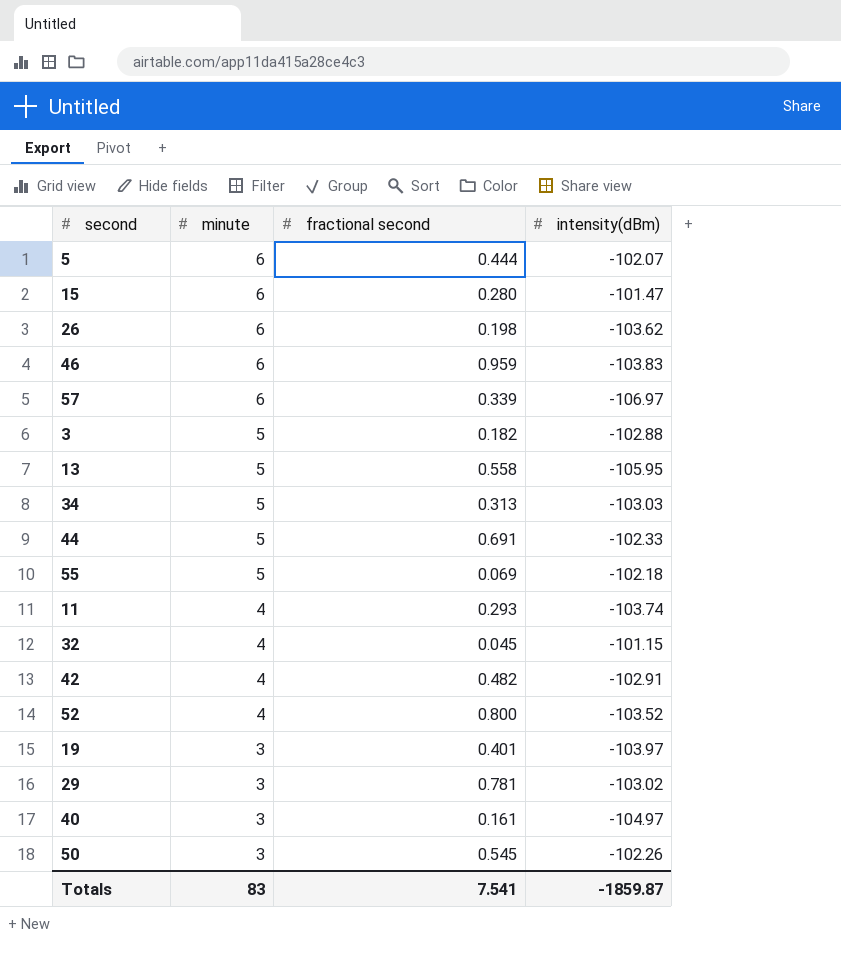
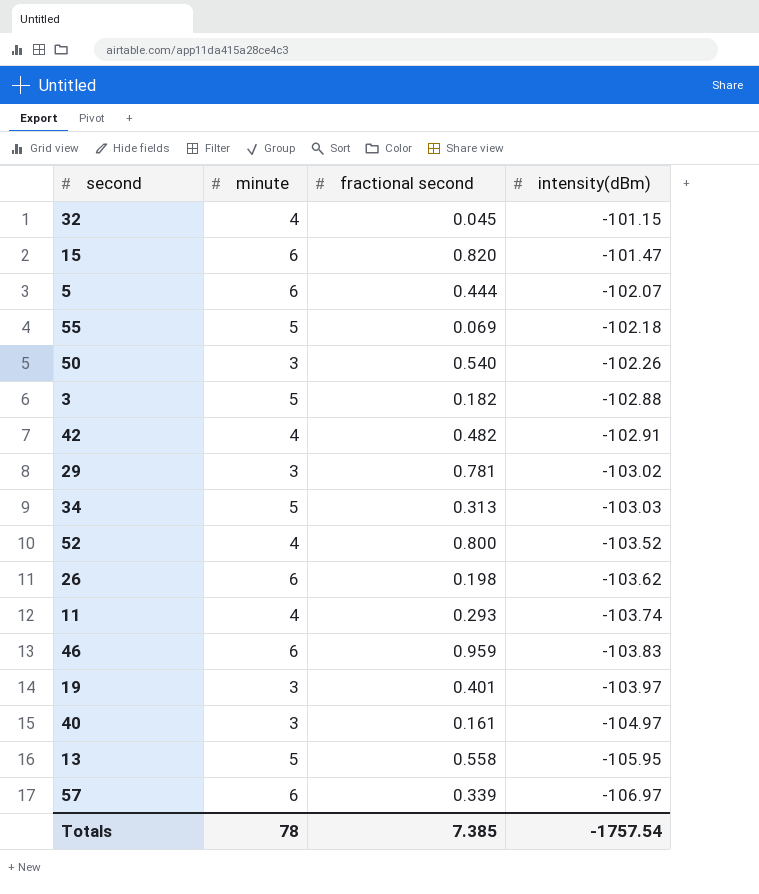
row order: minute descending -> intensity(dBm) descending
row 44: 5 | 0.691 | -102.33 -> none
15 | fractional second: 0.280 -> 0.820
50 | fractional second: 0.545 -> 0.540
Totals | minute: 83 -> 78
Totals | fractional second: 7.541 -> 7.385
Totals | intensity(dBm): -1859.87 -> -1757.54

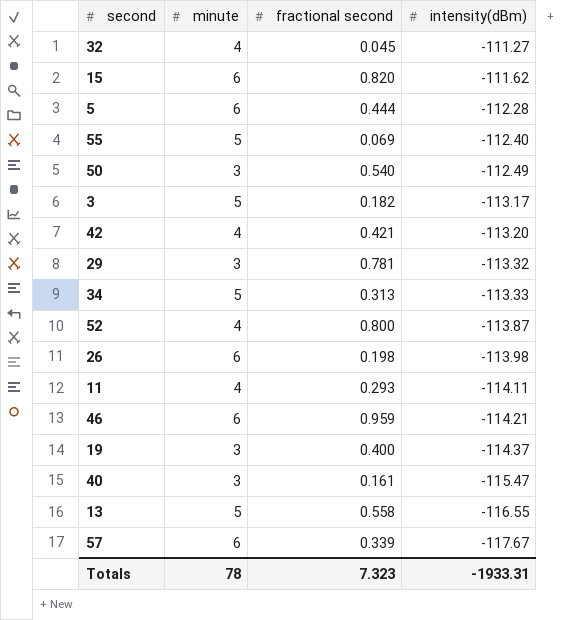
32 | intensity(dBm): -101.15 -> -111.27
15 | intensity(dBm): -101.47 -> -111.62
5 | intensity(dBm): -102.07 -> -112.28
55 | intensity(dBm): -102.18 -> -112.40
50 | intensity(dBm): -102.26 -> -112.49
3 | intensity(dBm): -102.88 -> -113.17
42 | fractional second: 0.482 -> 0.421
42 | intensity(dBm): -102.91 -> -113.20
29 | intensity(dBm): -103.02 -> -113.32
34 | intensity(dBm): -103.03 -> -113.33
52 | intensity(dBm): -103.52 -> -113.87
26 | intensity(dBm): -103.62 -> -113.98
11 | intensity(dBm): -103.74 -> -114.11
46 | intensity(dBm): -103.83 -> -114.21
19 | fractional second: 0.401 -> 0.400
19 | intensity(dBm): -103.97 -> -114.37
40 | intensity(dBm): -104.97 -> -115.47
13 | intensity(dBm): -105.95 -> -116.55
57 | intensity(dBm): -106.97 -> -117.67
Totals | fractional second: 7.385 -> 7.323
Totals | intensity(dBm): -1757.54 -> -1933.31

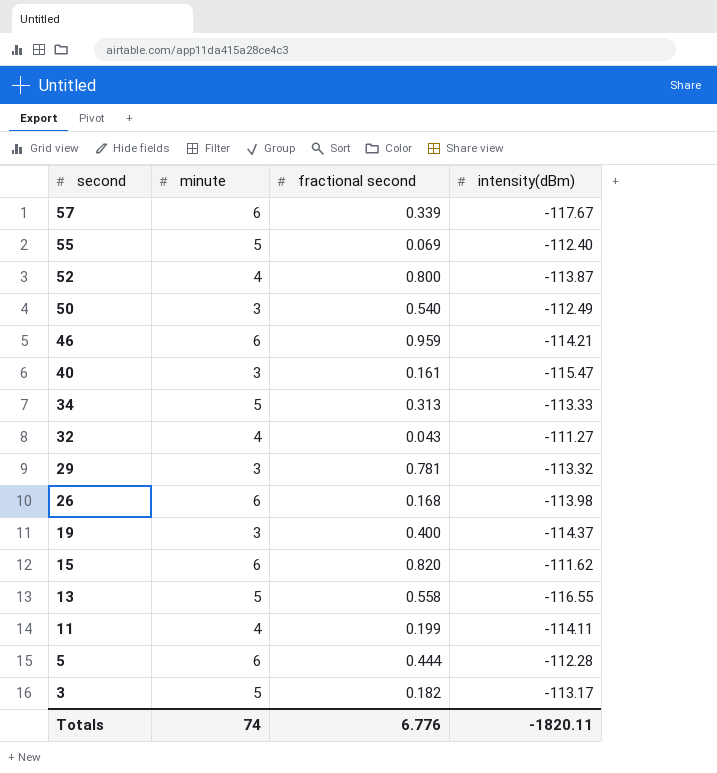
row order: intensity(dBm) descending -> second descending
row 42: 4 | 0.421 | -113.20 -> none
32 | fractional second: 0.045 -> 0.043
26 | fractional second: 0.198 -> 0.168
11 | fractional second: 0.293 -> 0.199
Totals | minute: 78 -> 74
Totals | fractional second: 7.323 -> 6.776
Totals | intensity(dBm): -1933.31 -> -1820.11

